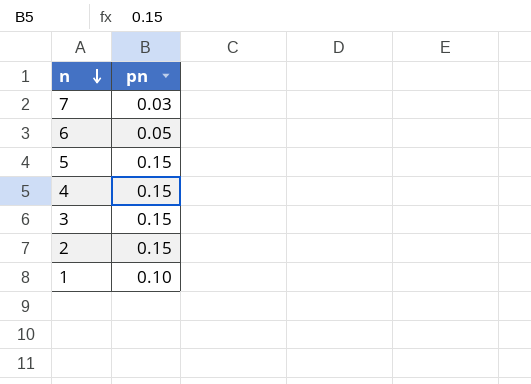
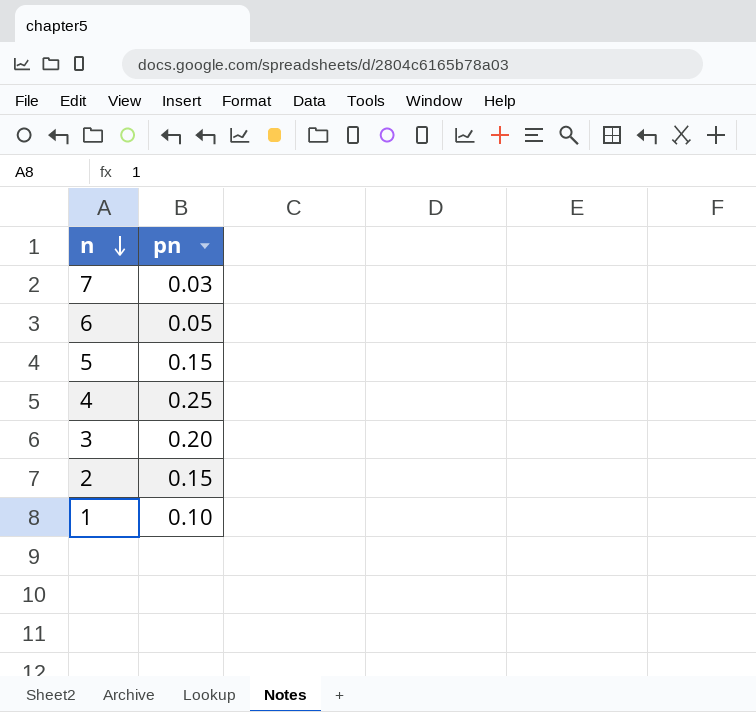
4 | pn: 0.15 -> 0.25
3 | pn: 0.15 -> 0.20

